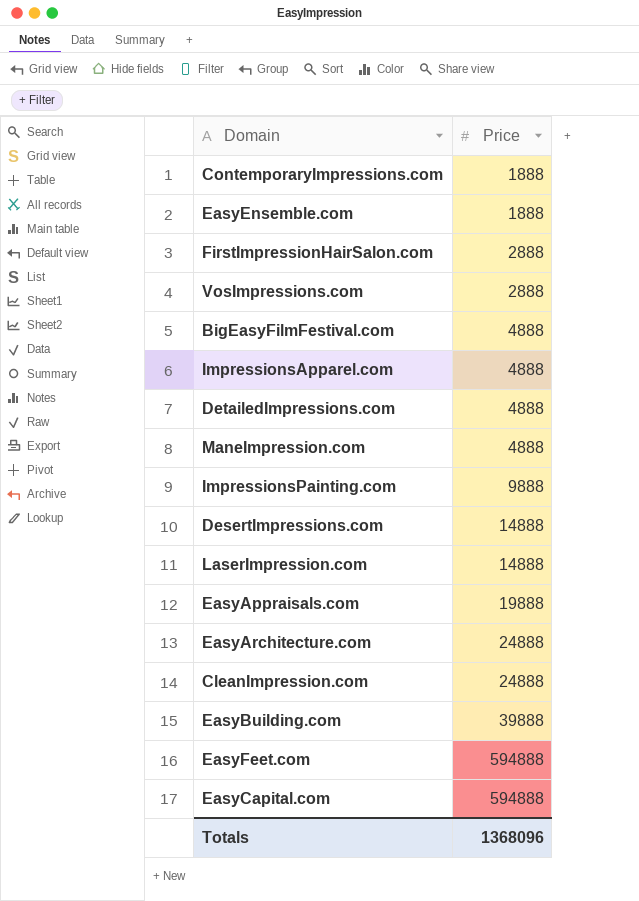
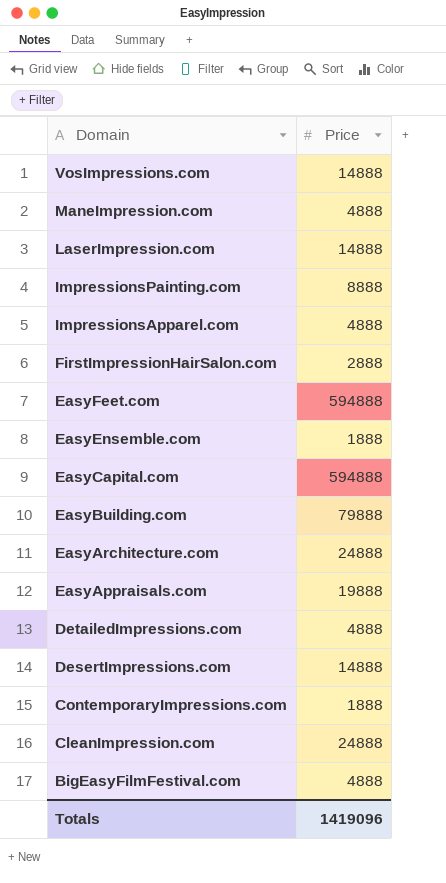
row order: Price ascending -> Domain descending
VosImpressions.com | Price: 2888 -> 14888
ImpressionsPainting.com | Price: 9888 -> 8888
EasyBuilding.com | Price: 39888 -> 79888
Totals | Price: 1368096 -> 1419096

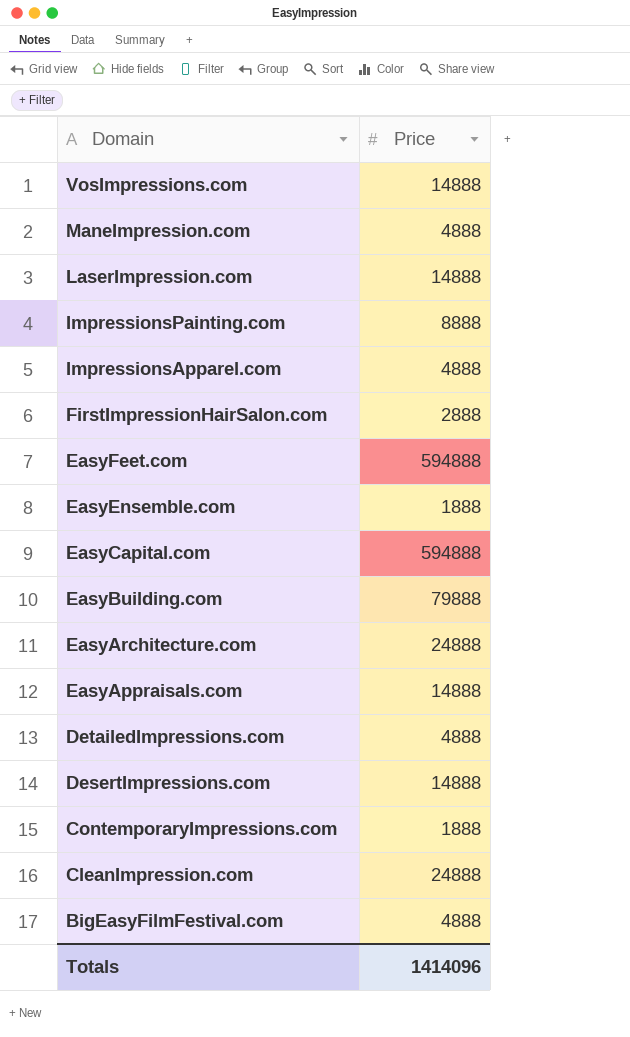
EasyAppraisals.com | Price: 19888 -> 14888
Totals | Price: 1419096 -> 1414096

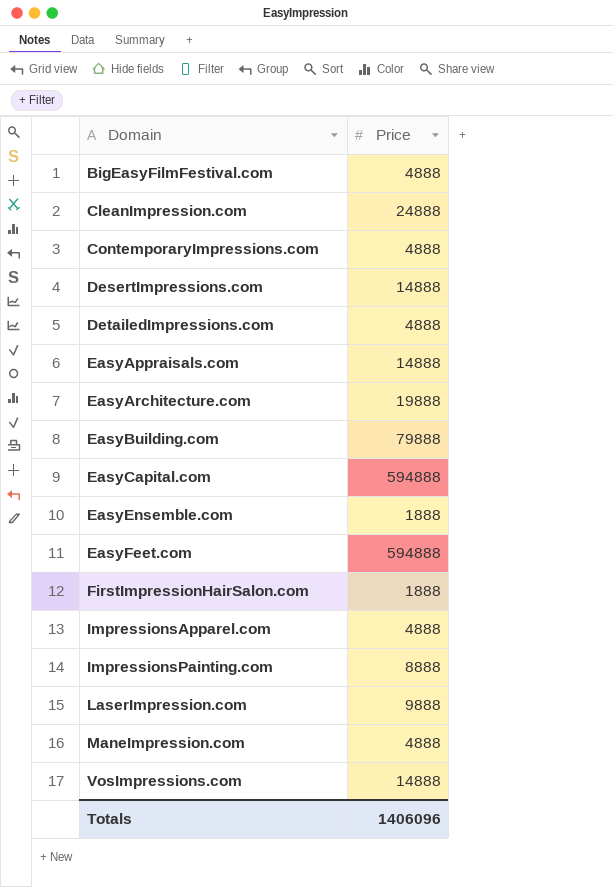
row order: Domain descending -> Domain ascending
ContemporaryImpressions.com | Price: 1888 -> 4888
EasyArchitecture.com | Price: 24888 -> 19888
FirstImpressionHairSalon.com | Price: 2888 -> 1888
LaserImpression.com | Price: 14888 -> 9888
Totals | Price: 1414096 -> 1406096

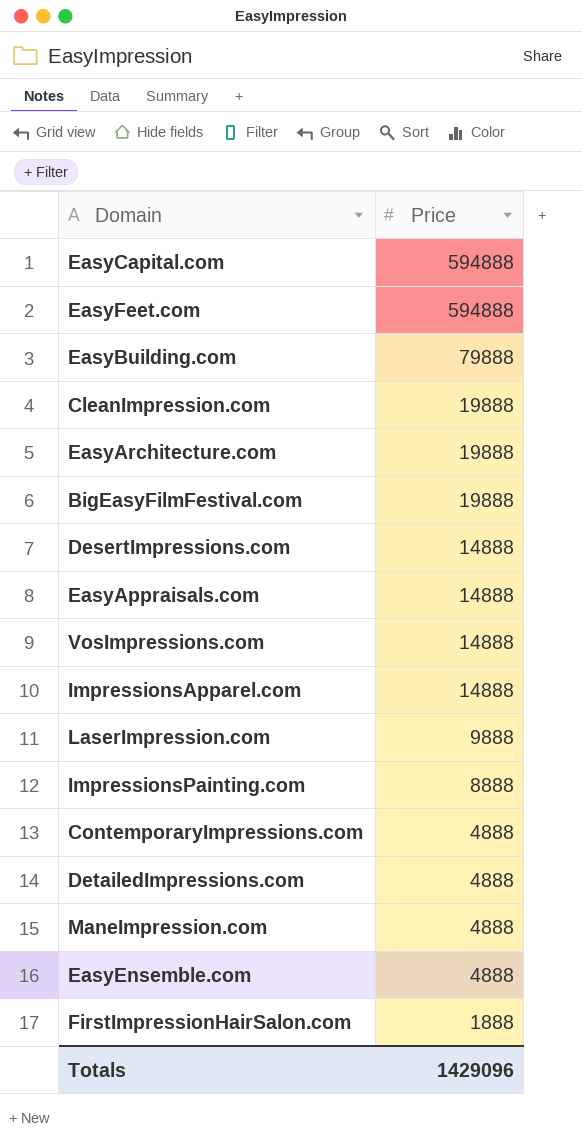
row order: Domain ascending -> Price descending
CleanImpression.com | Price: 24888 -> 19888
BigEasyFilmFestival.com | Price: 4888 -> 19888
ImpressionsApparel.com | Price: 4888 -> 14888
EasyEnsemble.com | Price: 1888 -> 4888
Totals | Price: 1406096 -> 1429096

